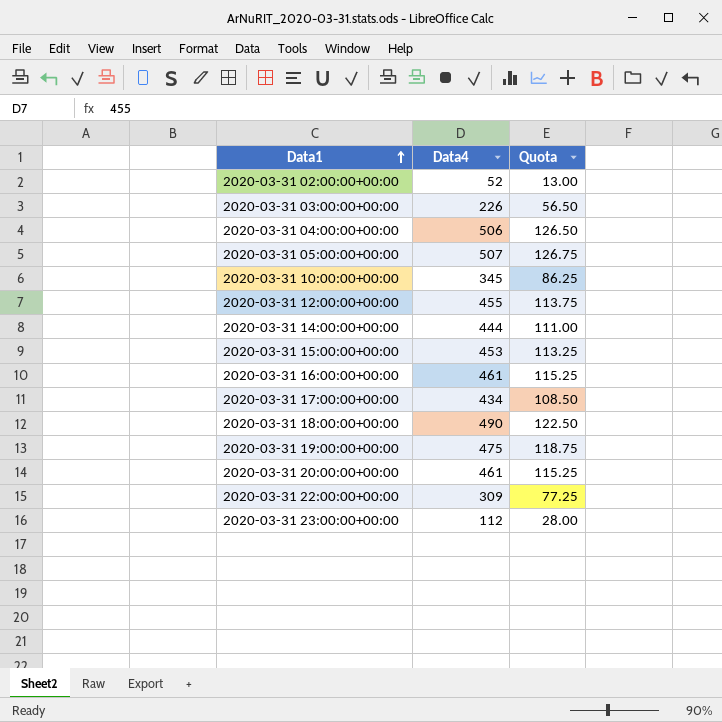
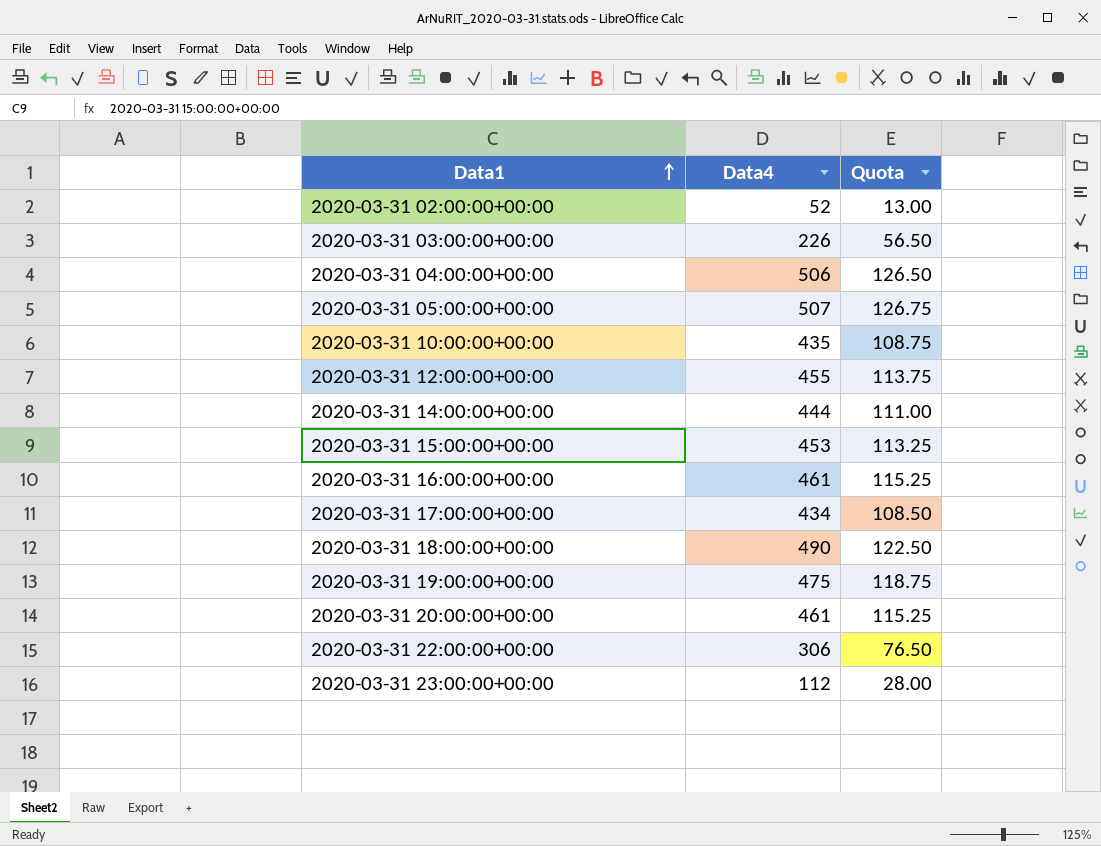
2020-03-31 10:00:00+00:00 | Data4: 345 -> 435
2020-03-31 10:00:00+00:00 | Quota: 86.25 -> 108.75
2020-03-31 22:00:00+00:00 | Data4: 309 -> 306
2020-03-31 22:00:00+00:00 | Quota: 77.25 -> 76.50

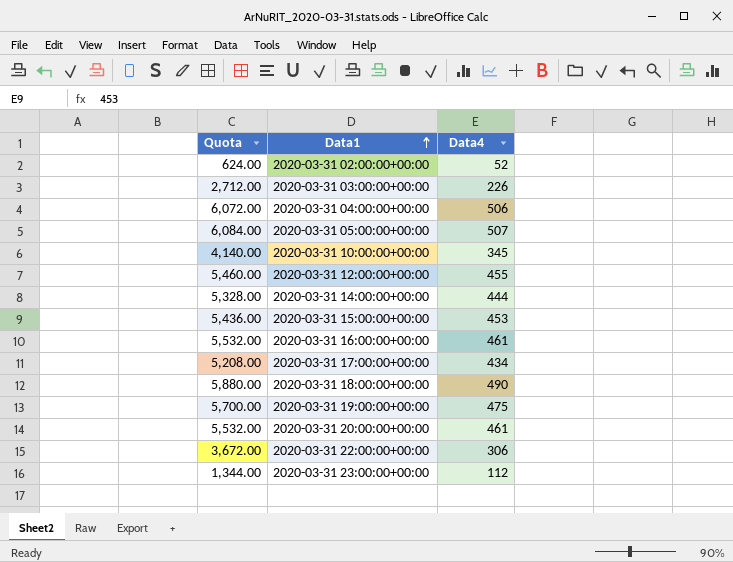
column Quota | formula: [Data4] * 0.25 -> [Data4] * 12
column Quota | position: 3 -> 1
2020-03-31 10:00:00+00:00 | Data4: 435 -> 345

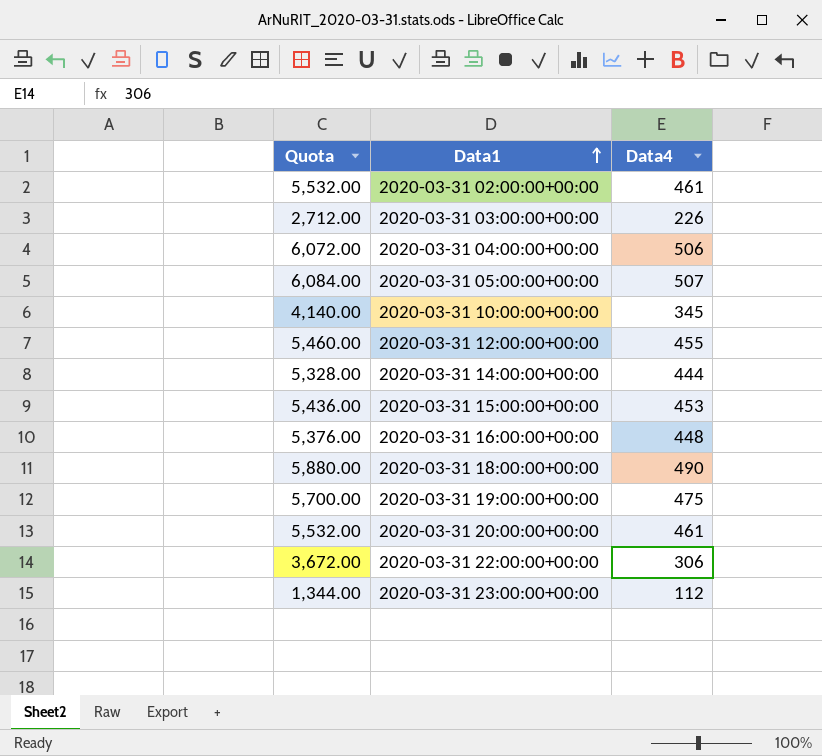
row 2020-03-31 17:00:00+00:00: 5,208.00 | 434 -> none
2020-03-31 02:00:00+00:00 | Quota: 624.00 -> 5,532.00
2020-03-31 02:00:00+00:00 | Data4: 52 -> 461
2020-03-31 16:00:00+00:00 | Quota: 5,532.00 -> 5,376.00
2020-03-31 16:00:00+00:00 | Data4: 461 -> 448

